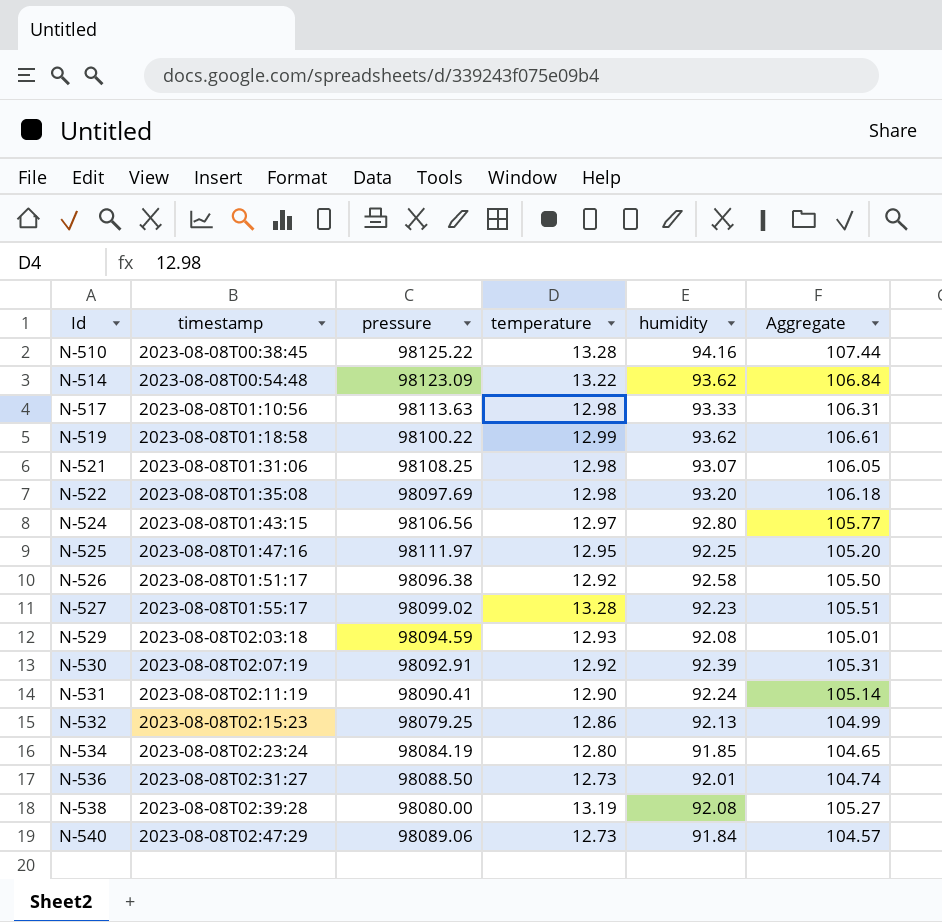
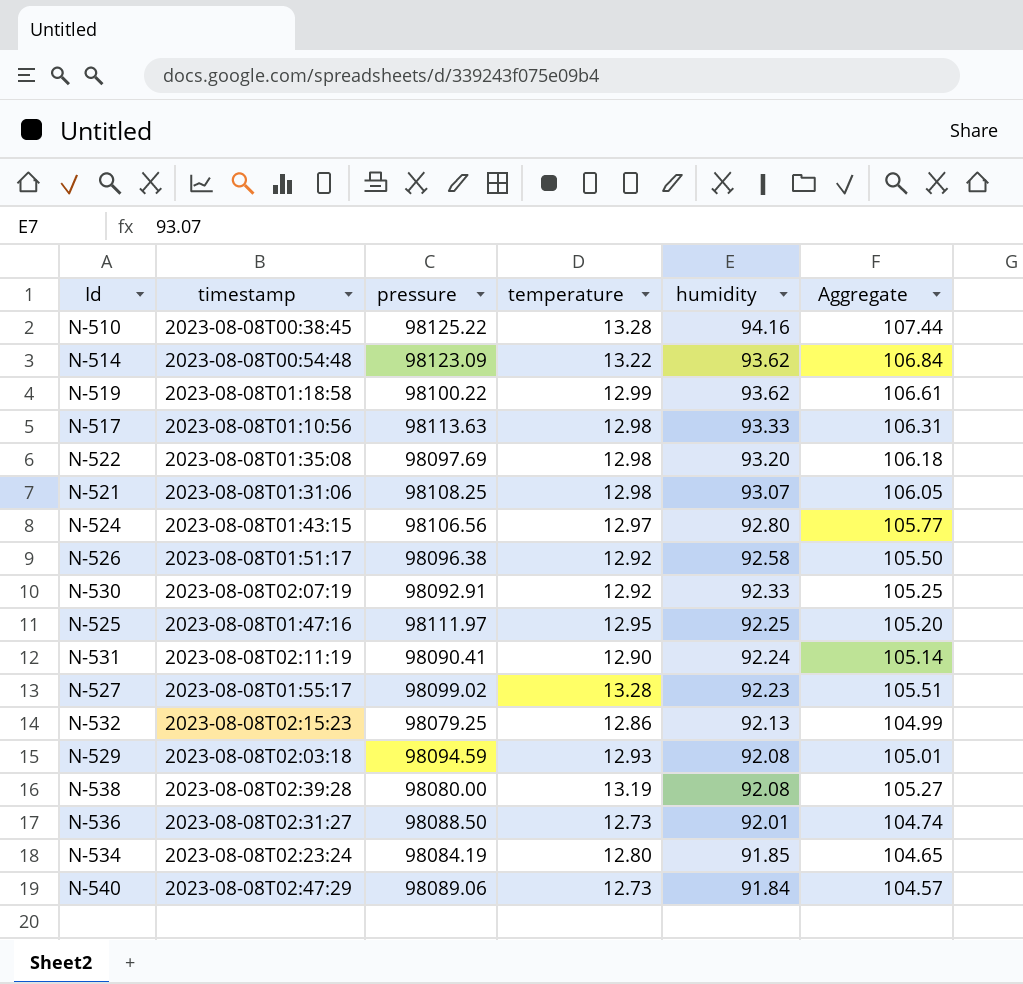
row order: Id ascending -> humidity descending
N-530 | humidity: 92.39 -> 92.33
N-530 | Aggregate: 105.31 -> 105.25

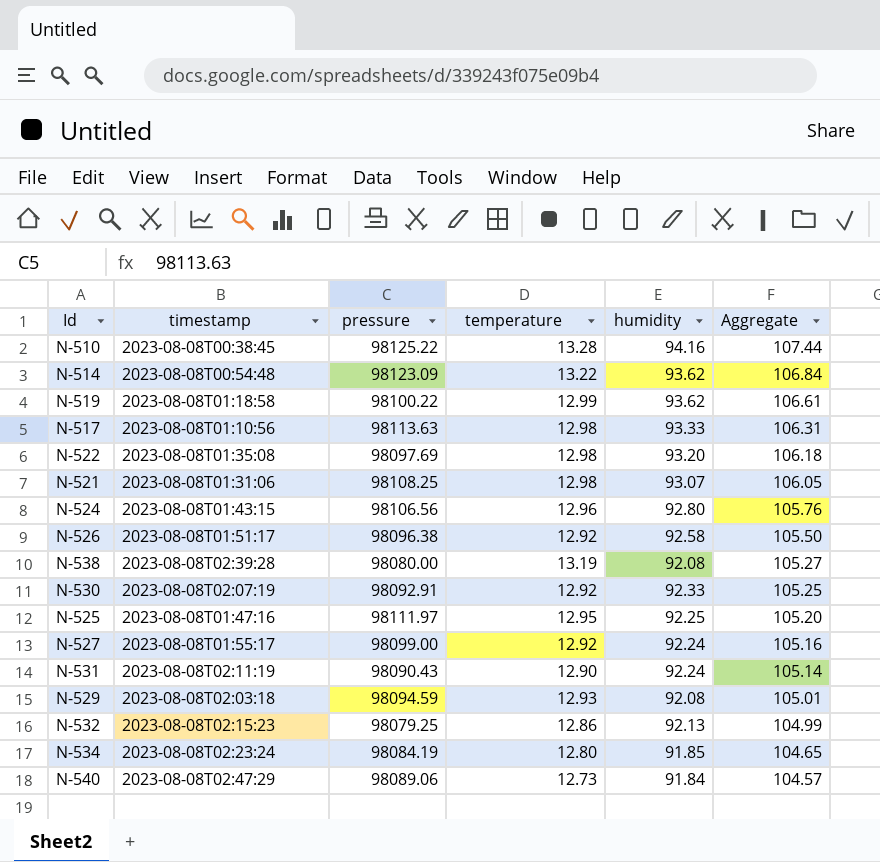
row order: humidity descending -> Aggregate descending
row N-536: 2023-08-08T02:31:27 | 98088.50 | 12.73 | 92.01 | 104.74 -> none
N-524 | temperature: 12.97 -> 12.96
N-524 | Aggregate: 105.77 -> 105.76
N-527 | pressure: 98099.02 -> 98099.00
N-527 | temperature: 13.28 -> 12.92
N-527 | humidity: 92.23 -> 92.24
N-527 | Aggregate: 105.51 -> 105.16
N-531 | pressure: 98090.41 -> 98090.43

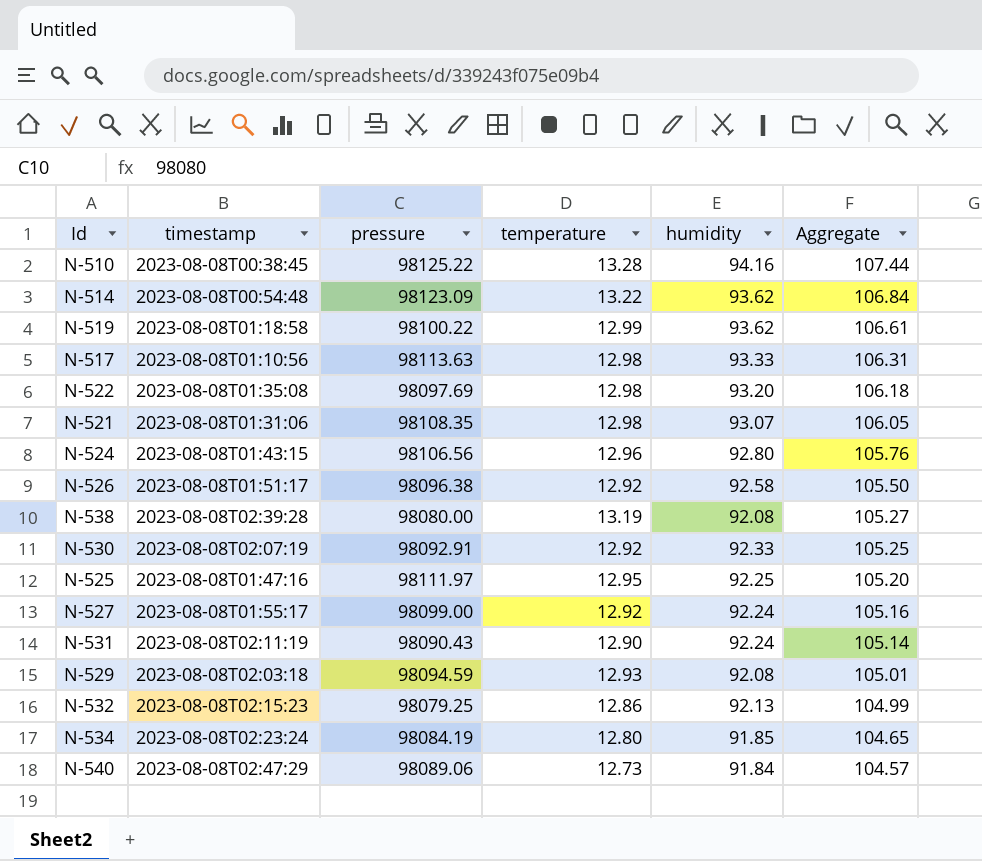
N-521 | pressure: 98108.25 -> 98108.35

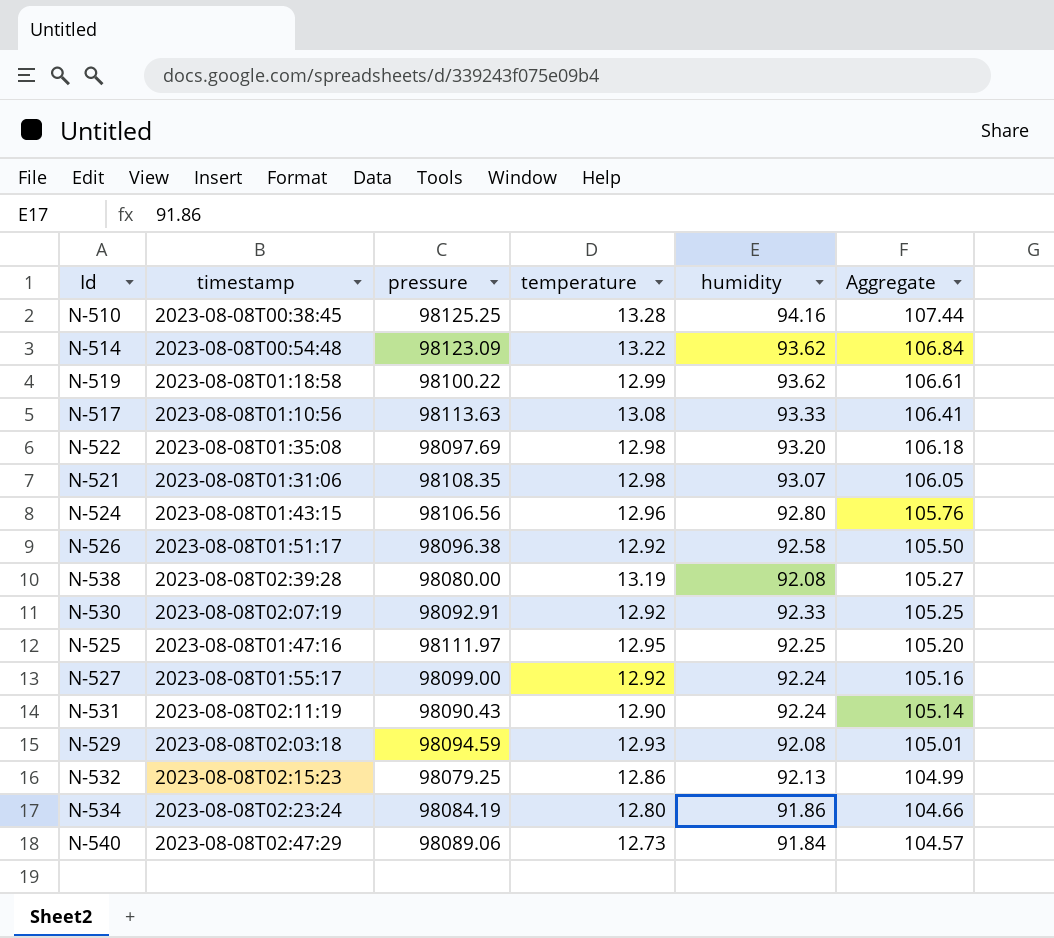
N-510 | pressure: 98125.22 -> 98125.25
N-517 | temperature: 12.98 -> 13.08
N-517 | Aggregate: 106.31 -> 106.41
N-534 | humidity: 91.85 -> 91.86
N-534 | Aggregate: 104.65 -> 104.66

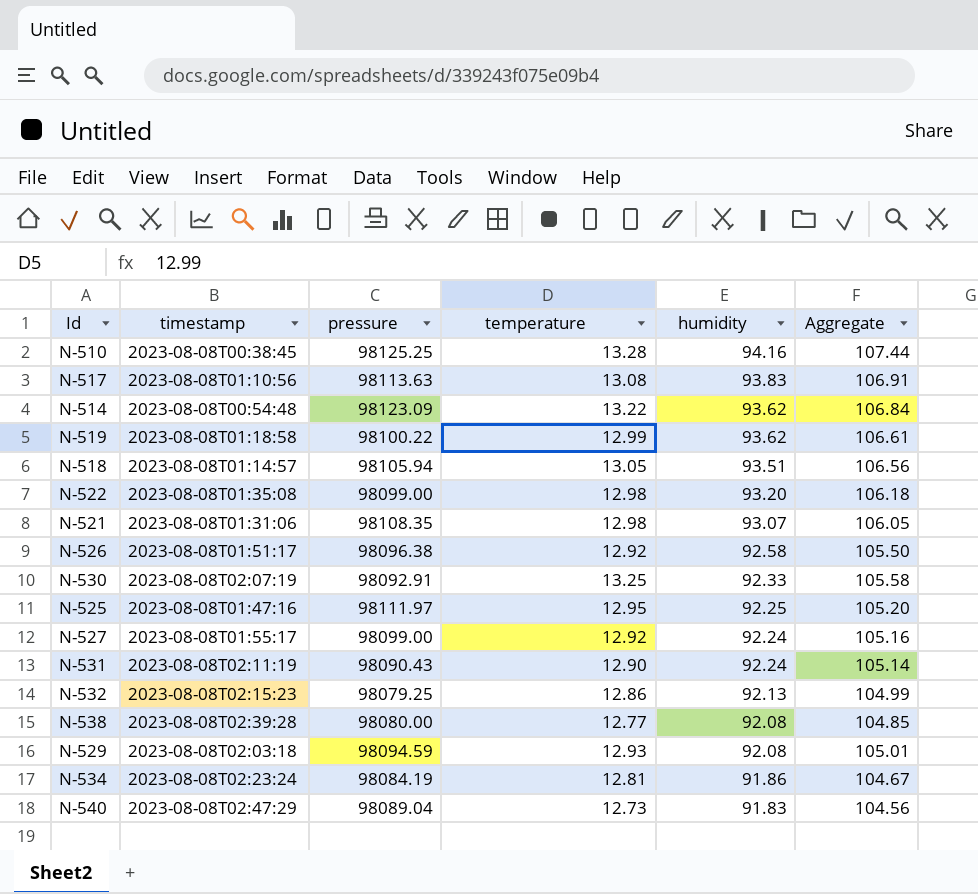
row order: Aggregate descending -> humidity descending
row N-524: 2023-08-08T01:43:15 | 98106.56 | 12.96 | 92.80 | 105.76 -> none
N-517 | humidity: 93.33 -> 93.83
N-517 | Aggregate: 106.41 -> 106.91
row N-518: none -> 2023-08-08T01:14:57 | 98105.94 | 13.05 | 93.51 | 106.56
N-522 | pressure: 98097.69 -> 98099.00
N-530 | temperature: 12.92 -> 13.25
N-530 | Aggregate: 105.25 -> 105.58
N-538 | temperature: 13.19 -> 12.77
N-538 | Aggregate: 105.27 -> 104.85
N-534 | temperature: 12.80 -> 12.81
N-534 | Aggregate: 104.66 -> 104.67
N-540 | pressure: 98089.06 -> 98089.04
N-540 | humidity: 91.84 -> 91.83
N-540 | Aggregate: 104.57 -> 104.56

